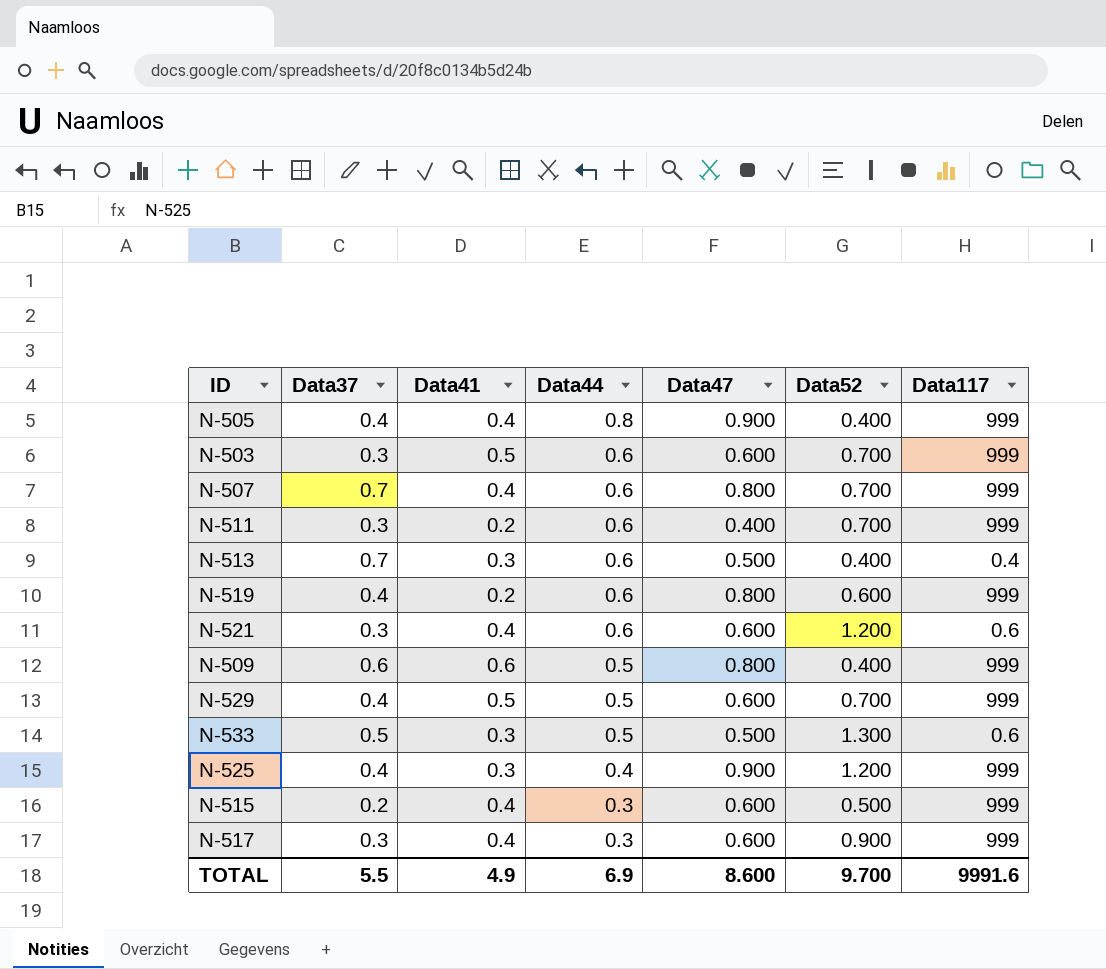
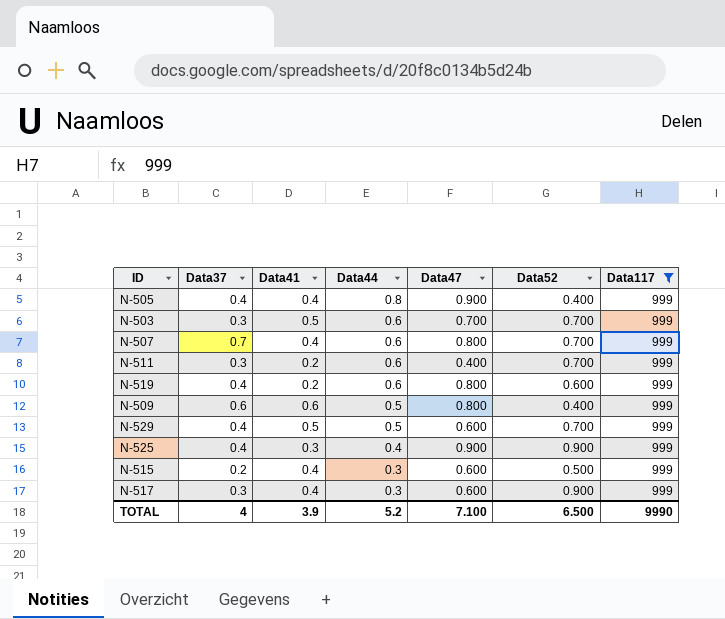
filter: none -> Data117 = 999
N-503 | Data47: 0.600 -> 0.700
N-525 | Data52: 1.200 -> 0.900
TOTAL | Data37: 5.5 -> 4
TOTAL | Data41: 4.9 -> 3.9
TOTAL | Data44: 6.9 -> 5.2
TOTAL | Data47: 8.600 -> 7.100
TOTAL | Data52: 9.700 -> 6.500
TOTAL | Data117: 9991.6 -> 9990

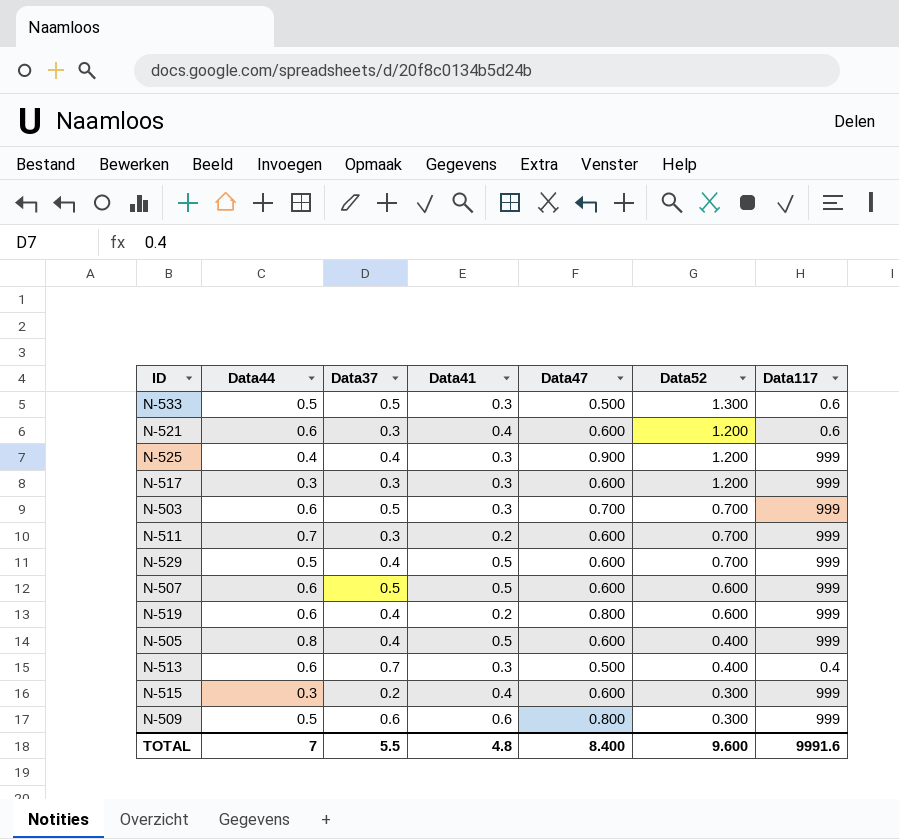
filter: Data117 = 999 -> none
row order: Data44 descending -> Data52 descending
column Data44 | position: 4 -> 2
N-525 | Data52: 0.900 -> 1.200
N-517 | Data41: 0.4 -> 0.3
N-517 | Data52: 0.900 -> 1.200
N-503 | Data37: 0.3 -> 0.5
N-503 | Data41: 0.5 -> 0.3
N-511 | Data44: 0.6 -> 0.7
N-511 | Data47: 0.400 -> 0.600
N-507 | Data37: 0.7 -> 0.5
N-507 | Data41: 0.4 -> 0.5
N-507 | Data47: 0.800 -> 0.600
N-507 | Data52: 0.700 -> 0.600
N-505 | Data41: 0.4 -> 0.5
N-505 | Data47: 0.900 -> 0.600
N-515 | Data52: 0.500 -> 0.300
N-509 | Data52: 0.400 -> 0.300
TOTAL | Data44: 5.2 -> 7
TOTAL | Data37: 4 -> 5.5
TOTAL | Data41: 3.9 -> 4.8
TOTAL | Data47: 7.100 -> 8.400
TOTAL | Data52: 6.500 -> 9.600
TOTAL | Data117: 9990 -> 9991.6

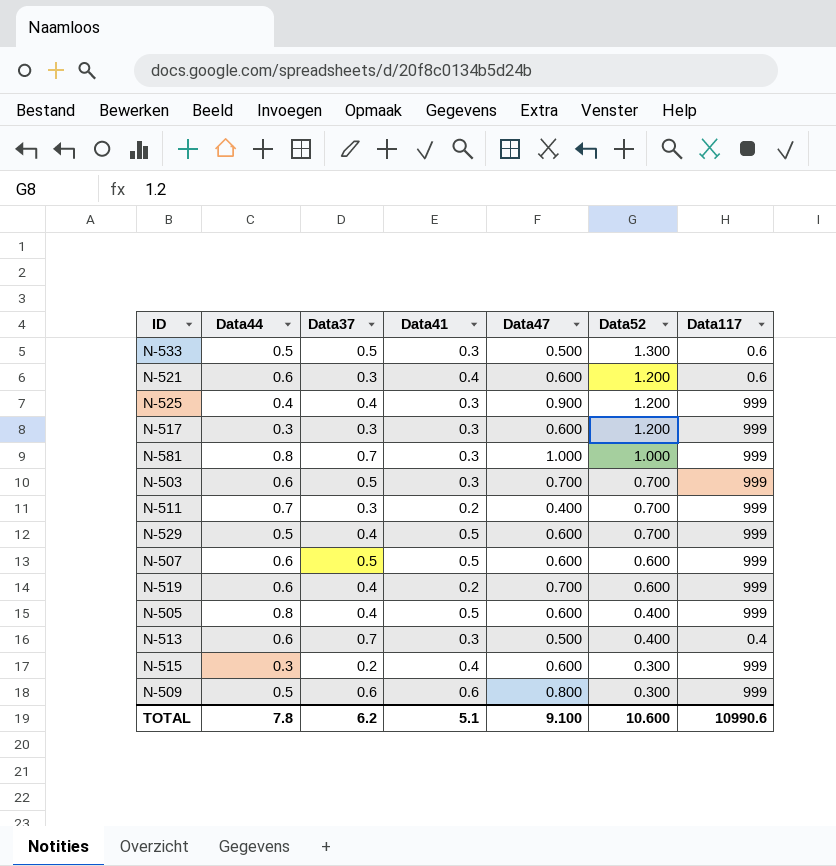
row N-581: none -> 0.8 | 0.7 | 0.3 | 1.000 | 1.000 | 999
N-511 | Data47: 0.600 -> 0.400
N-519 | Data47: 0.800 -> 0.700
TOTAL | Data44: 7 -> 7.8
TOTAL | Data37: 5.5 -> 6.2
TOTAL | Data41: 4.8 -> 5.1
TOTAL | Data47: 8.400 -> 9.100
TOTAL | Data52: 9.600 -> 10.600
TOTAL | Data117: 9991.6 -> 10990.6

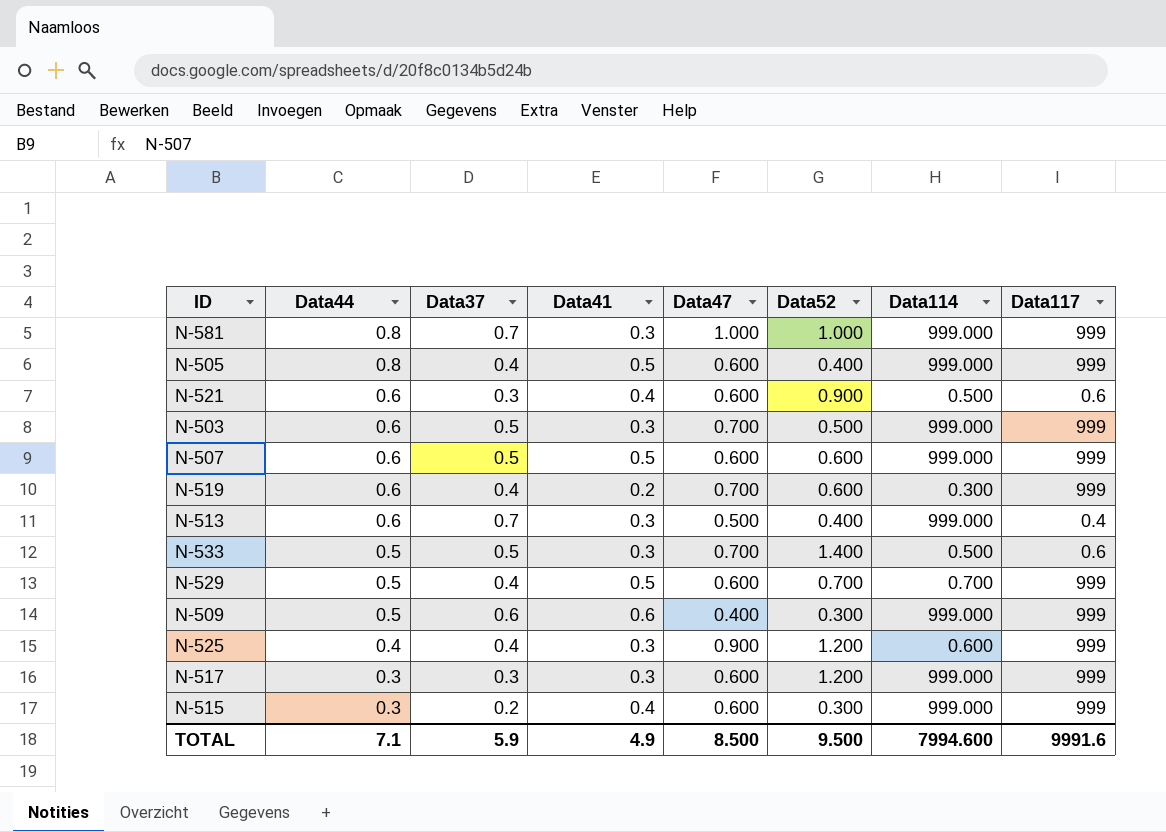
row order: Data52 descending -> Data44 descending
column Data114 | position: none -> 7
row N-511: 0.7 | 0.3 | 0.2 | 0.400 | 0.700 | 999 -> none
N-521 | Data52: 1.200 -> 0.900
N-503 | Data52: 0.700 -> 0.500
N-533 | Data47: 0.500 -> 0.700
N-533 | Data52: 1.300 -> 1.400
N-509 | Data47: 0.800 -> 0.400
TOTAL | Data44: 7.8 -> 7.1
TOTAL | Data37: 6.2 -> 5.9
TOTAL | Data41: 5.1 -> 4.9
TOTAL | Data47: 9.100 -> 8.500
TOTAL | Data52: 10.600 -> 9.500
TOTAL | Data117: 10990.6 -> 9991.6

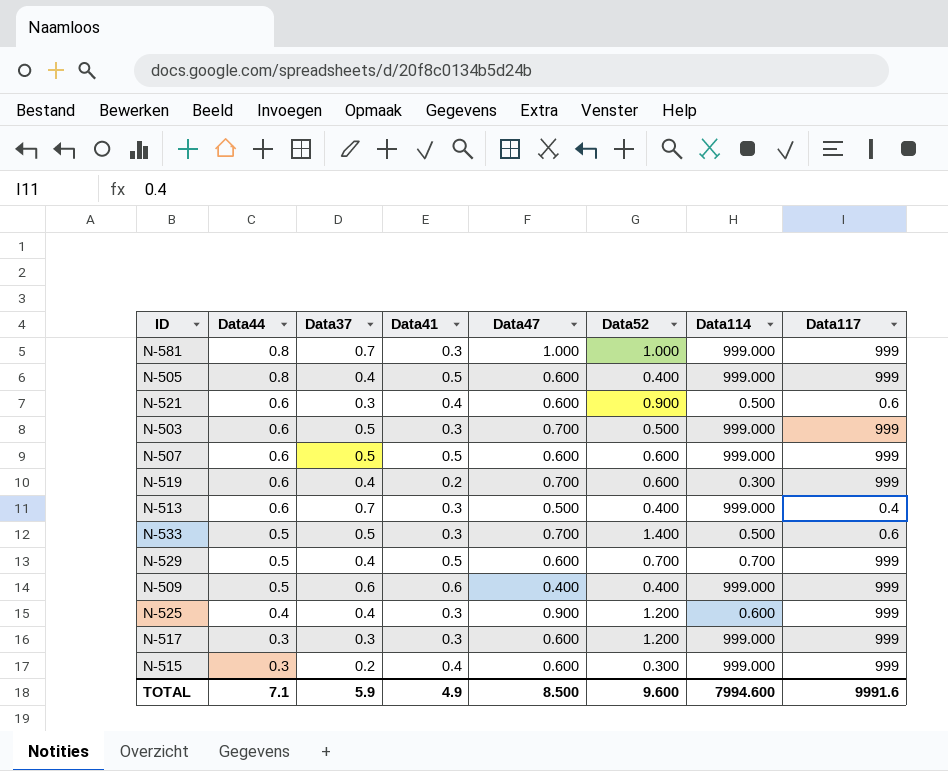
N-509 | Data52: 0.300 -> 0.400
TOTAL | Data52: 9.500 -> 9.600

